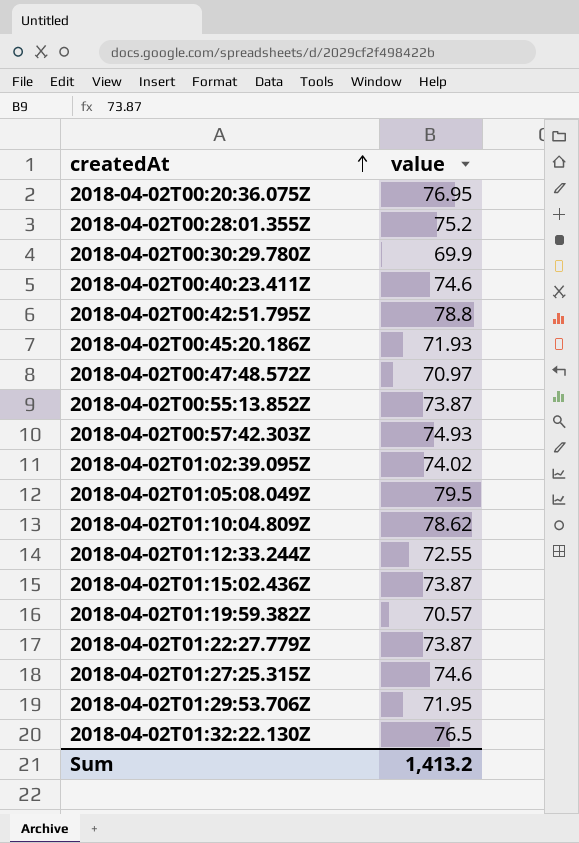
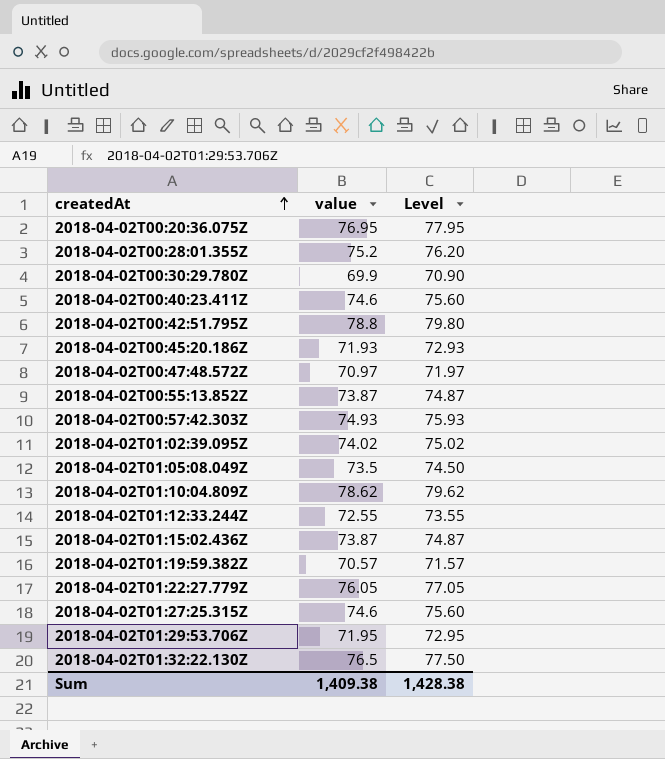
column Level | formula: none -> [value] + 1
2018-04-02T01:05:08.049Z | value: 79.5 -> 73.5
2018-04-02T01:22:27.779Z | value: 73.87 -> 76.05
Sum | value: 1,413.2 -> 1,409.38

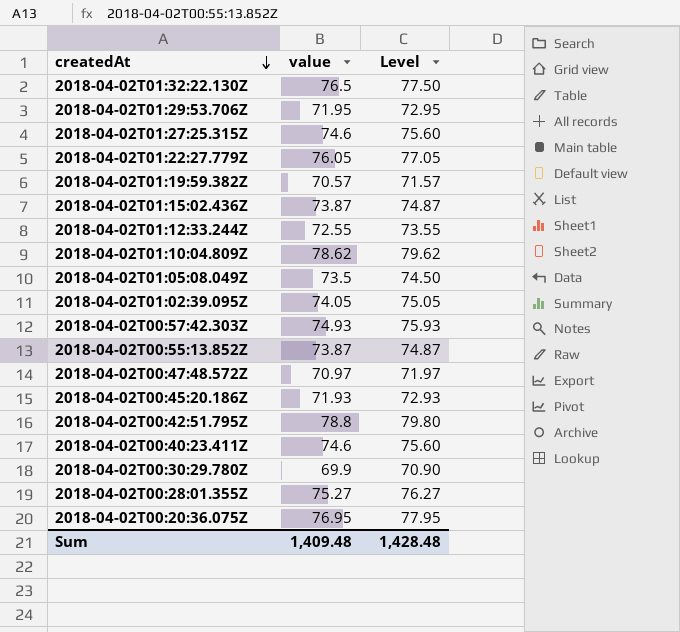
row order: createdAt ascending -> createdAt descending
2018-04-02T01:02:39.095Z | value: 74.02 -> 74.05
2018-04-02T01:02:39.095Z | Level: 75.02 -> 75.05
2018-04-02T00:28:01.355Z | value: 75.2 -> 75.27
2018-04-02T00:28:01.355Z | Level: 76.20 -> 76.27
Sum | value: 1,409.38 -> 1,409.48
Sum | Level: 1,428.38 -> 1,428.48

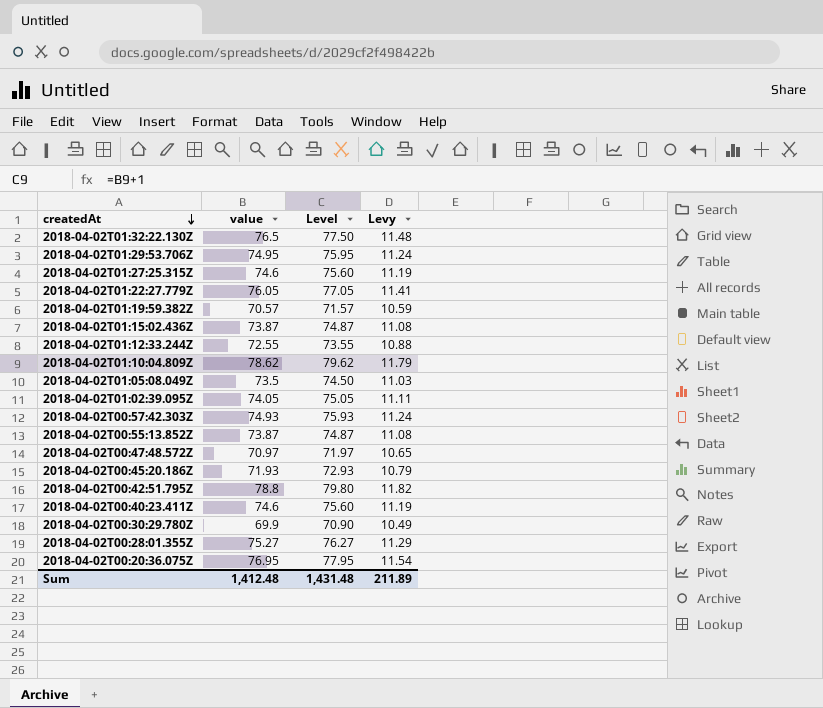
column Levy | formula: none -> [value] * 0.15
2018-04-02T01:29:53.706Z | value: 71.95 -> 74.95
2018-04-02T01:29:53.706Z | Level: 72.95 -> 75.95
Sum | value: 1,409.48 -> 1,412.48
Sum | Level: 1,428.48 -> 1,431.48

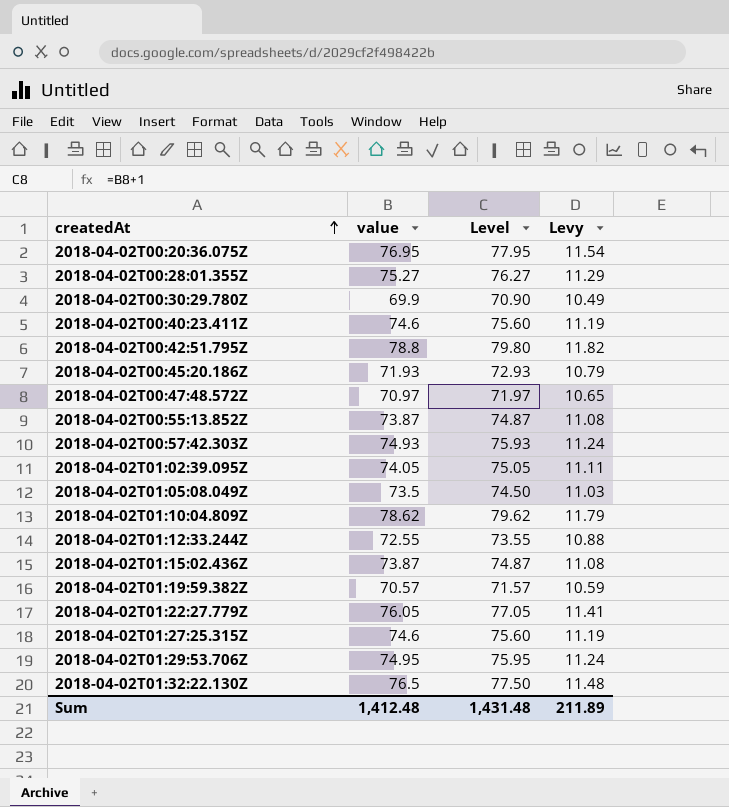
row order: createdAt descending -> createdAt ascending

